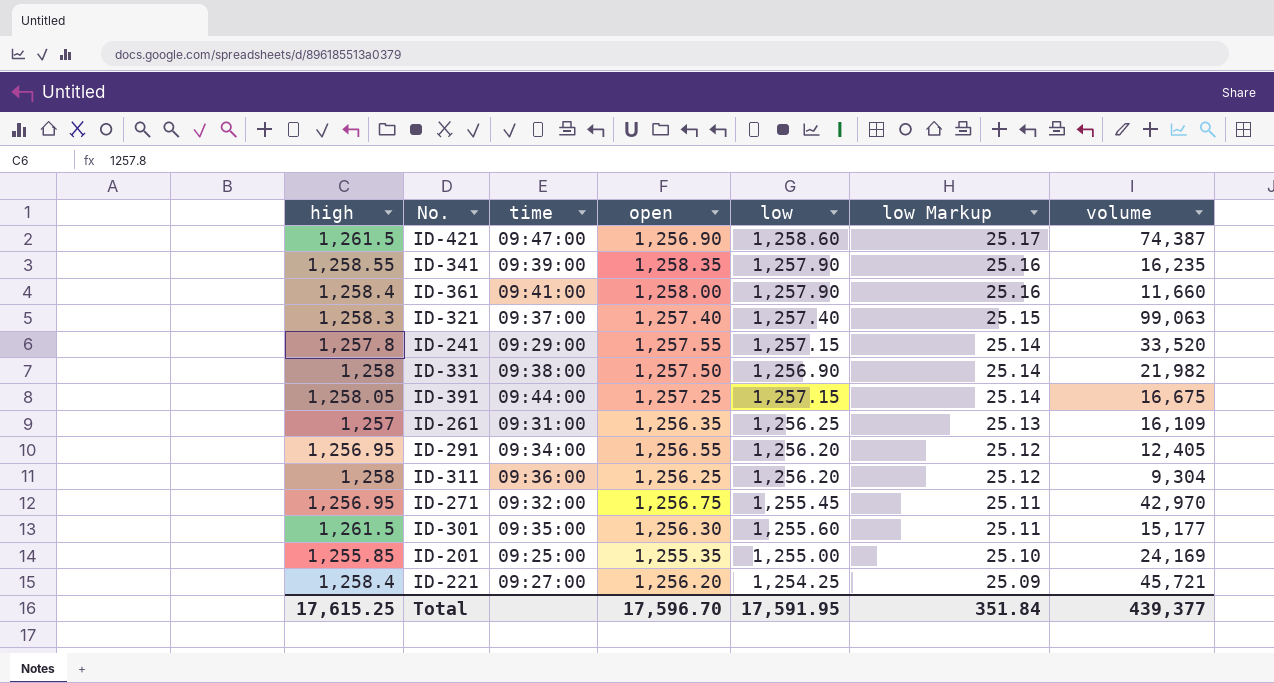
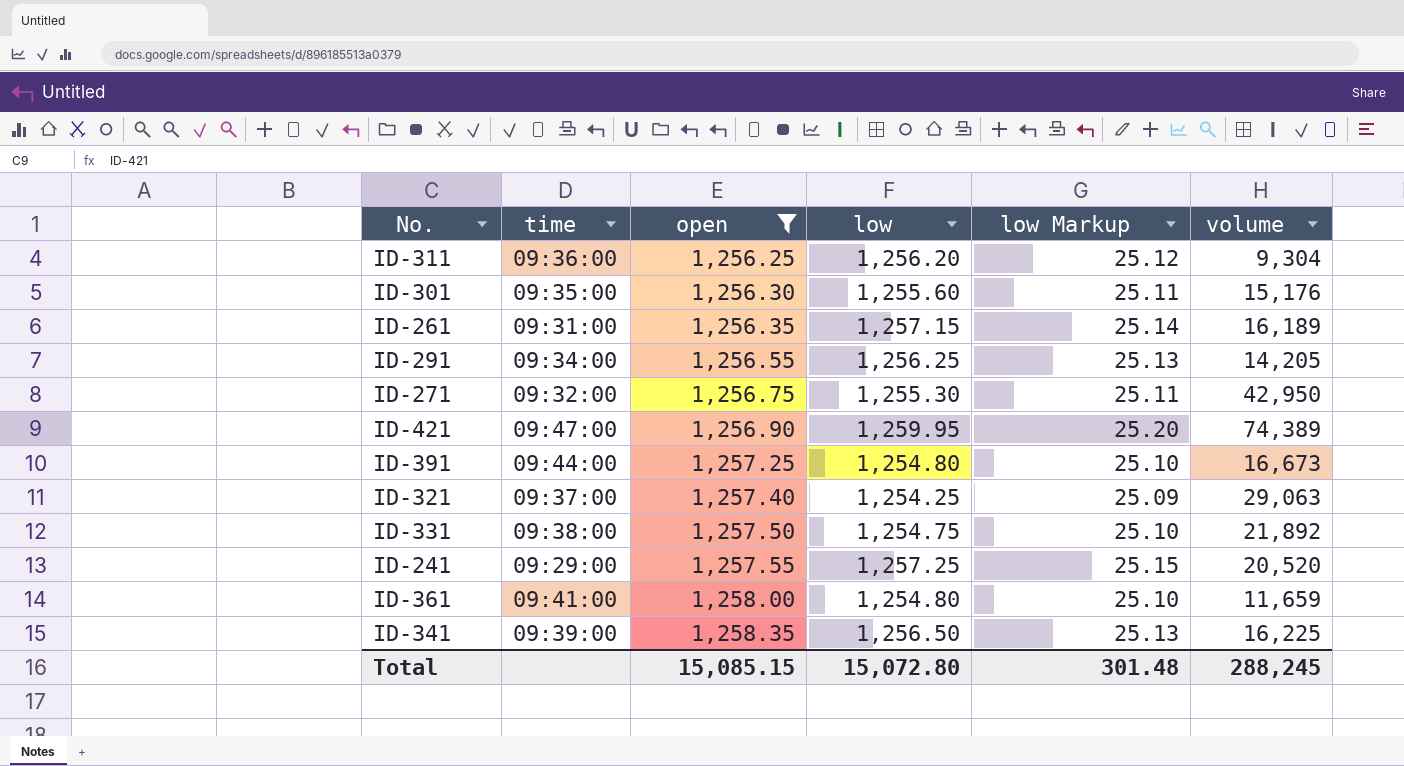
filter: none -> open >= 1,256.25
row order: low Markup descending -> open ascending
column high | position: 1 -> none
ID-301 | volume: 15,177 -> 15,176
ID-261 | low: 1,256.25 -> 1,257.15
ID-261 | low Markup: 25.13 -> 25.14
ID-261 | volume: 16,109 -> 16,189
ID-291 | low: 1,256.20 -> 1,256.25
ID-291 | low Markup: 25.12 -> 25.13
ID-291 | volume: 12,405 -> 14,205
ID-271 | low: 1,255.45 -> 1,255.30
ID-271 | volume: 42,970 -> 42,950
ID-421 | low: 1,258.60 -> 1,259.95
ID-421 | low Markup: 25.17 -> 25.20
ID-421 | volume: 74,387 -> 74,389
ID-391 | low: 1,257.15 -> 1,254.80
ID-391 | low Markup: 25.14 -> 25.10
ID-391 | volume: 16,675 -> 16,673
ID-321 | low: 1,257.40 -> 1,254.25
ID-321 | low Markup: 25.15 -> 25.09
ID-321 | volume: 99,063 -> 29,063
ID-331 | low: 1,256.90 -> 1,254.75
ID-331 | low Markup: 25.14 -> 25.10
ID-331 | volume: 21,982 -> 21,892
ID-241 | low: 1,257.15 -> 1,257.25
ID-241 | low Markup: 25.14 -> 25.15
ID-241 | volume: 33,520 -> 20,520
ID-361 | low: 1,257.90 -> 1,254.80
ID-361 | low Markup: 25.16 -> 25.10
ID-361 | volume: 11,660 -> 11,659
ID-341 | low: 1,257.90 -> 1,256.50
ID-341 | low Markup: 25.16 -> 25.13
ID-341 | volume: 16,235 -> 16,225
Total | open: 17,596.70 -> 15,085.15
Total | low: 17,591.95 -> 15,072.80
Total | low Markup: 351.84 -> 301.48
Total | volume: 439,377 -> 288,245

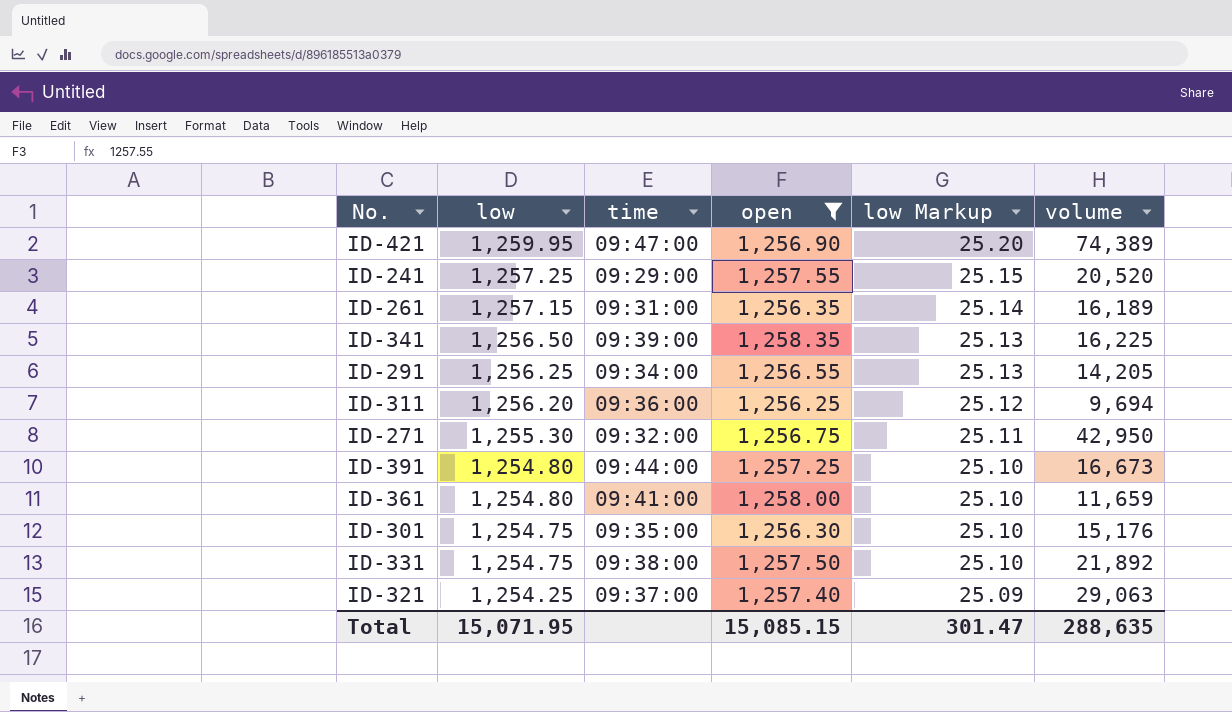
row order: open ascending -> low descending
column low | position: 4 -> 2
ID-311 | volume: 9,304 -> 9,694
ID-301 | low: 1,255.60 -> 1,254.75
ID-301 | low Markup: 25.11 -> 25.10
Total | low: 15,072.80 -> 15,071.95
Total | low Markup: 301.48 -> 301.47
Total | volume: 288,245 -> 288,635

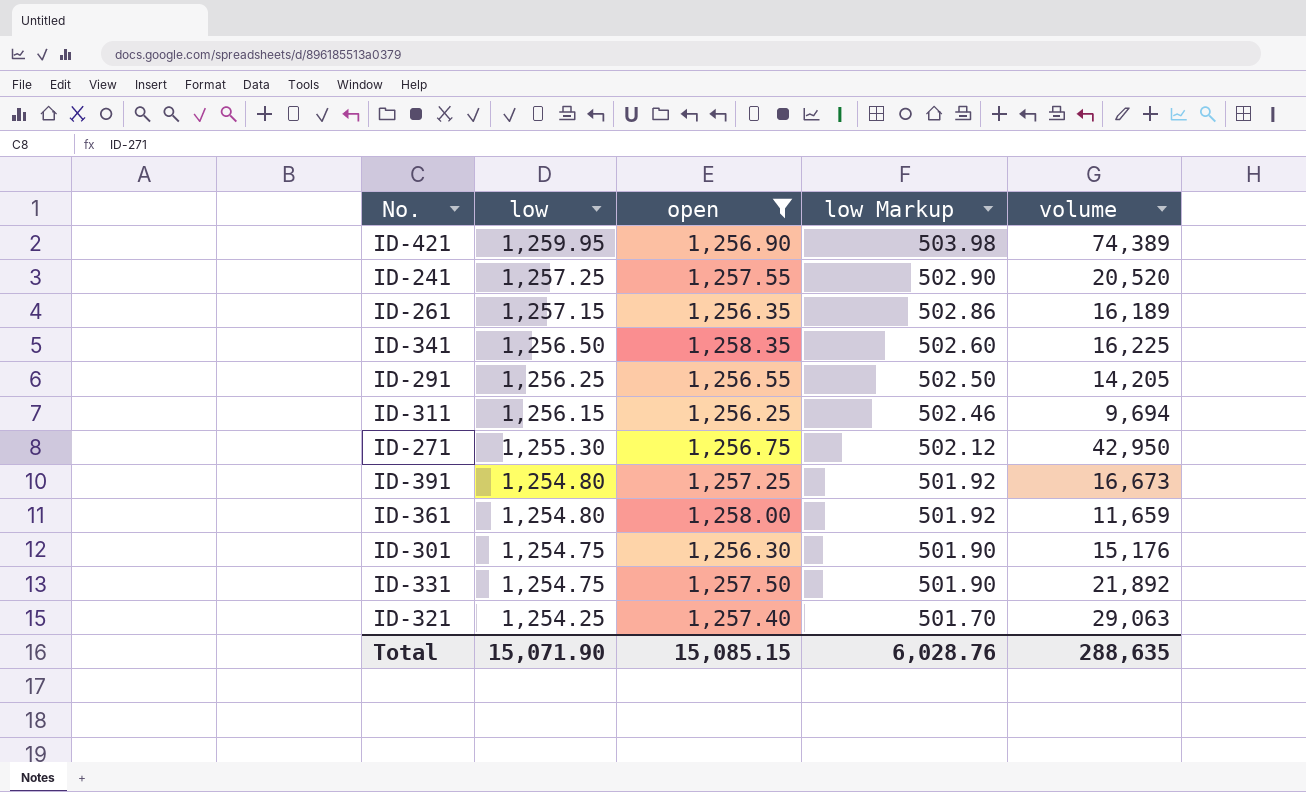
column time | position: 3 -> none
column low Markup | formula: [low] * 0.02 -> [low] * 0.4
ID-311 | low: 1,256.20 -> 1,256.15
Total | low: 15,071.95 -> 15,071.90
Total | low Markup: 301.47 -> 6,028.76

